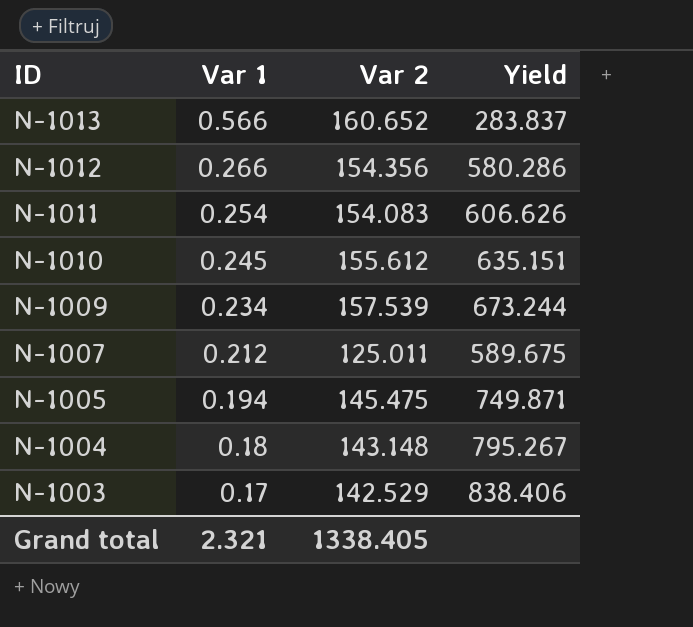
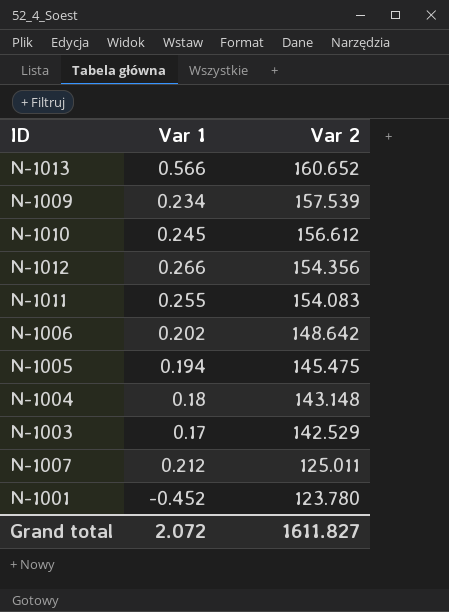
row order: ID descending -> Var 2 descending
column Yield | formula: [Var 2] / [Var 1] -> none
N-1010 | Var 2: 155.612 -> 156.612
N-1011 | Var 1: 0.254 -> 0.255
row N-1006: none -> 0.202 | 148.642
row N-1001: none -> -0.452 | 123.780
Grand total | Var 1: 2.321 -> 2.072
Grand total | Var 2: 1338.405 -> 1611.827

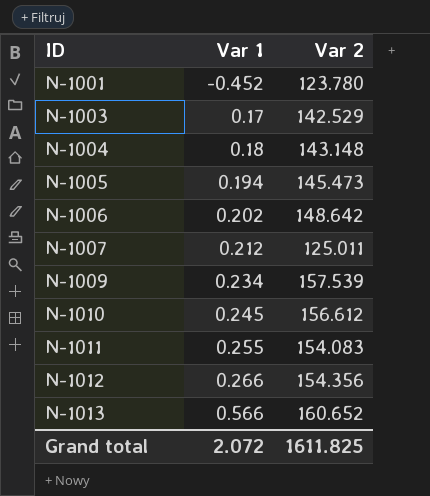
row order: Var 2 descending -> ID ascending
N-1005 | Var 2: 145.475 -> 145.473
Grand total | Var 2: 1611.827 -> 1611.825

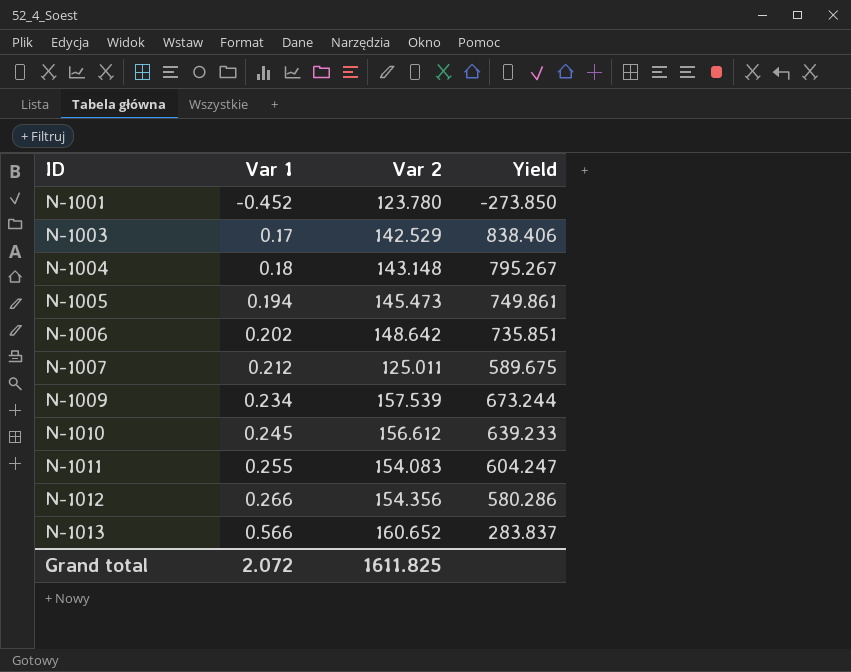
column Yield | formula: none -> [Var 2] / [Var 1]

